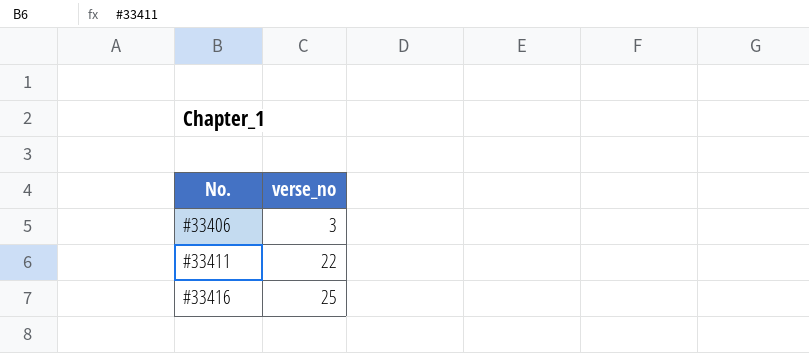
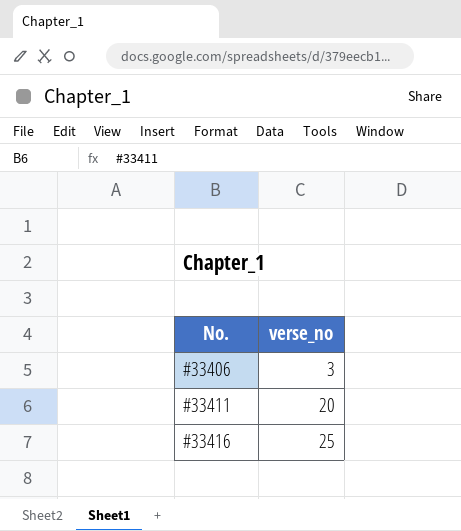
#33411 | verse_no: 22 -> 20

